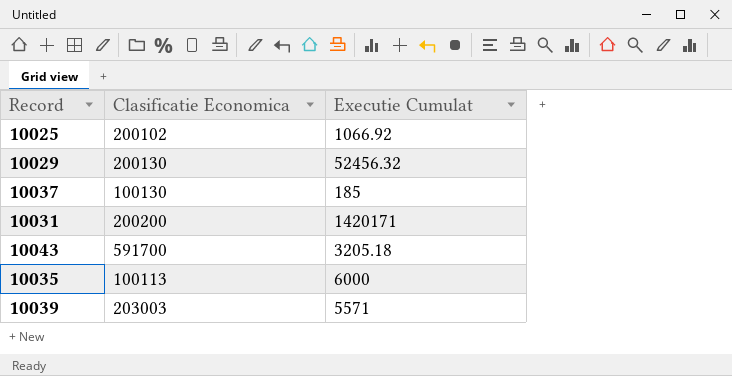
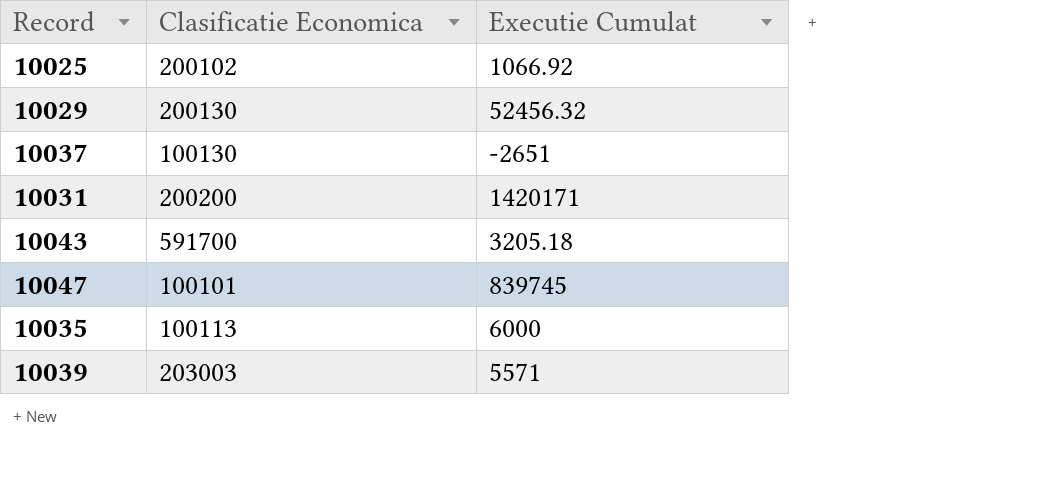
10037 | Executie Cumulat: 185 -> -2651
row 10047: none -> 100101 | 839745

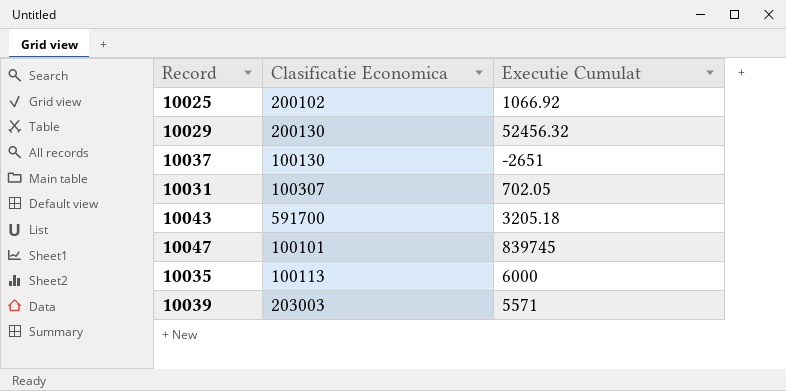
10031 | Clasificatie Economica: 200200 -> 100307
10031 | Executie Cumulat: 1420171 -> 702.05

